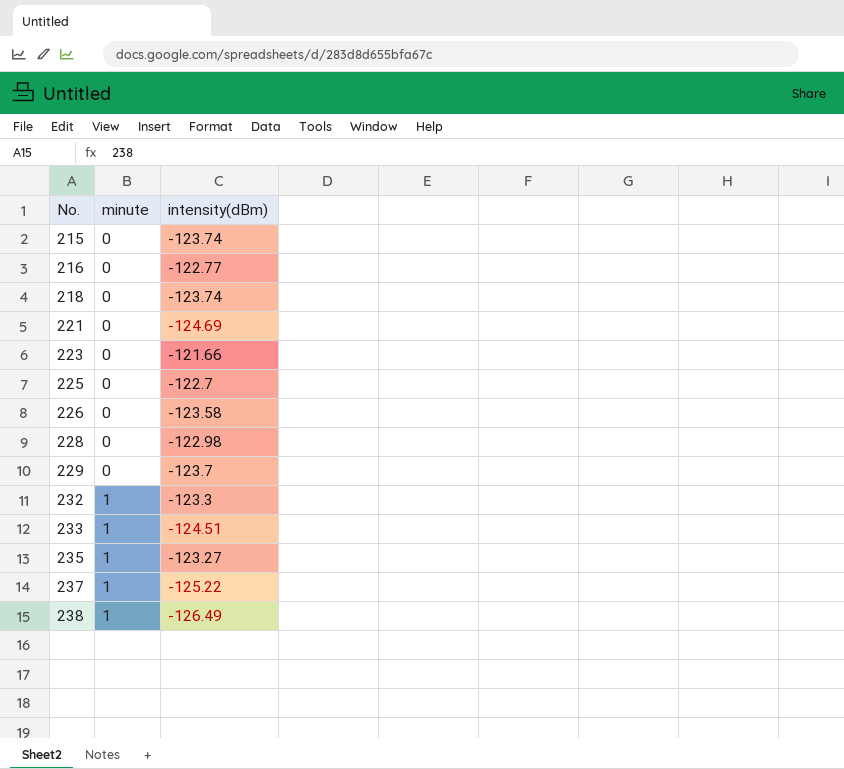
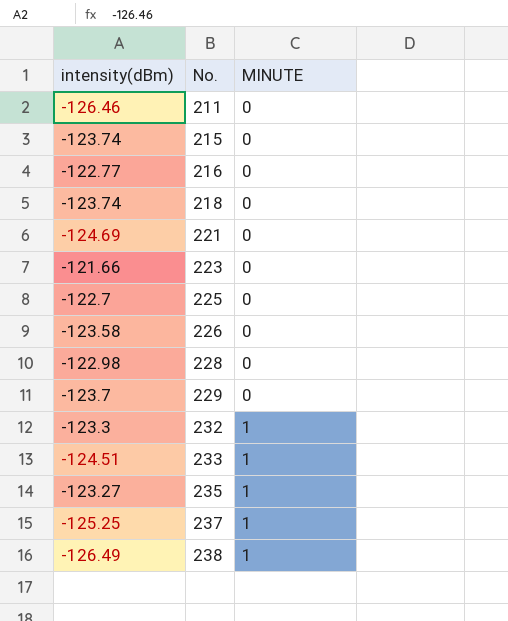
column intensity(dBm) | position: 3 -> 1
column name: minute -> MINUTE
row 211: none -> -126.46 | 0
237 | intensity(dBm): -125.22 -> -125.25

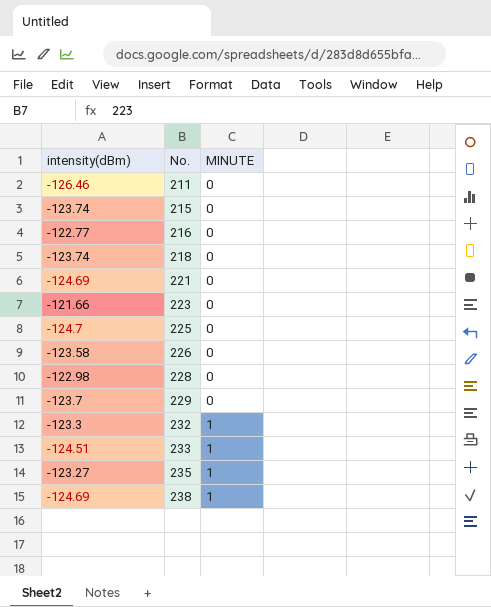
row 237: -125.25 | 1 -> none
225 | intensity(dBm): -122.7 -> -124.7
238 | intensity(dBm): -126.49 -> -124.69

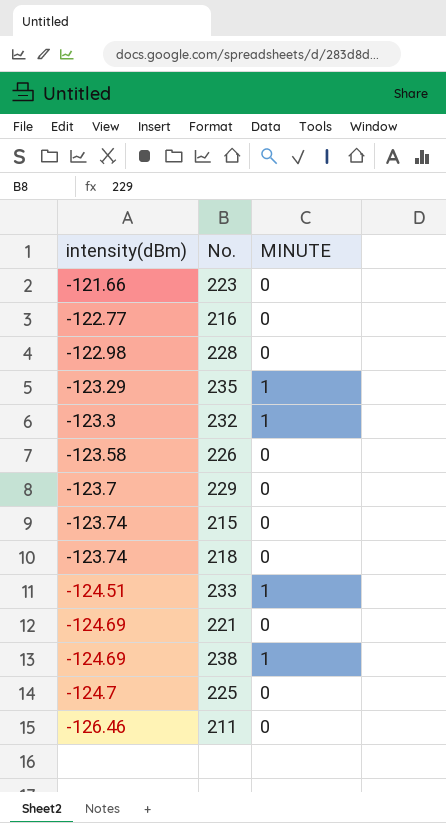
row order: No. ascending -> intensity(dBm) descending
235 | intensity(dBm): -123.27 -> -123.29

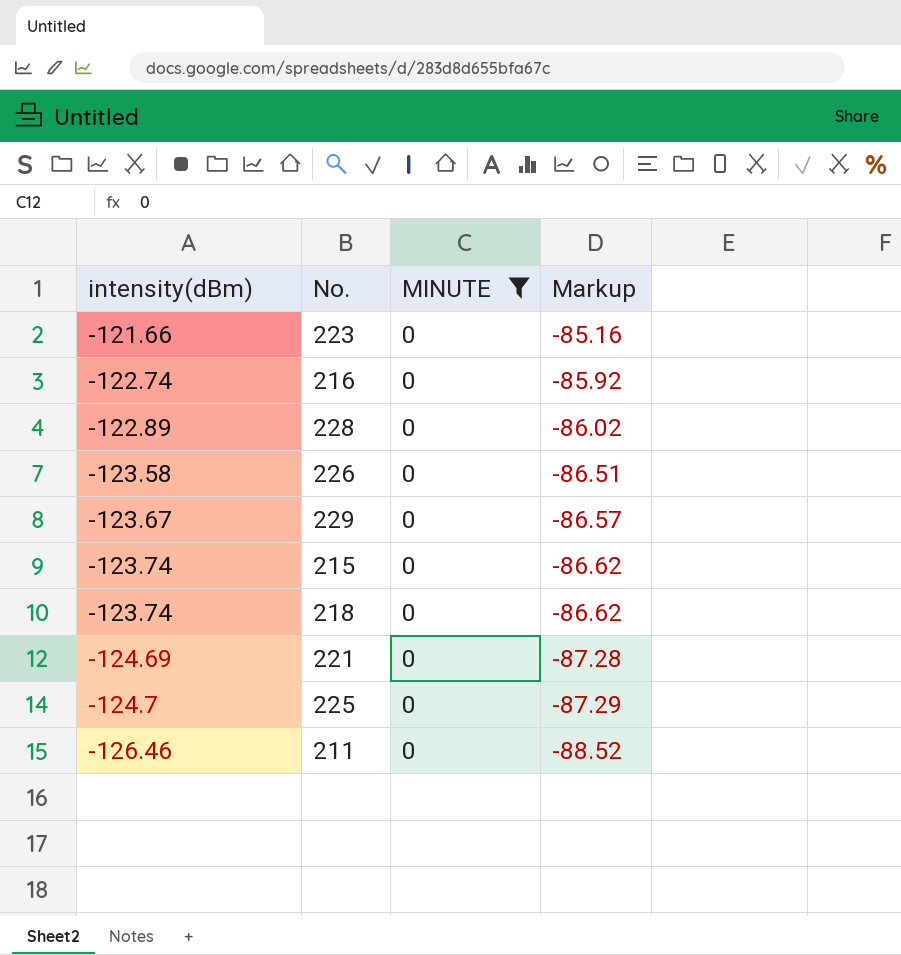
filter: none -> MINUTE = 0
column Markup | formula: none -> [intensity(dBm)] * 0.7
216 | intensity(dBm): -122.77 -> -122.74
228 | intensity(dBm): -122.98 -> -122.89
229 | intensity(dBm): -123.7 -> -123.67

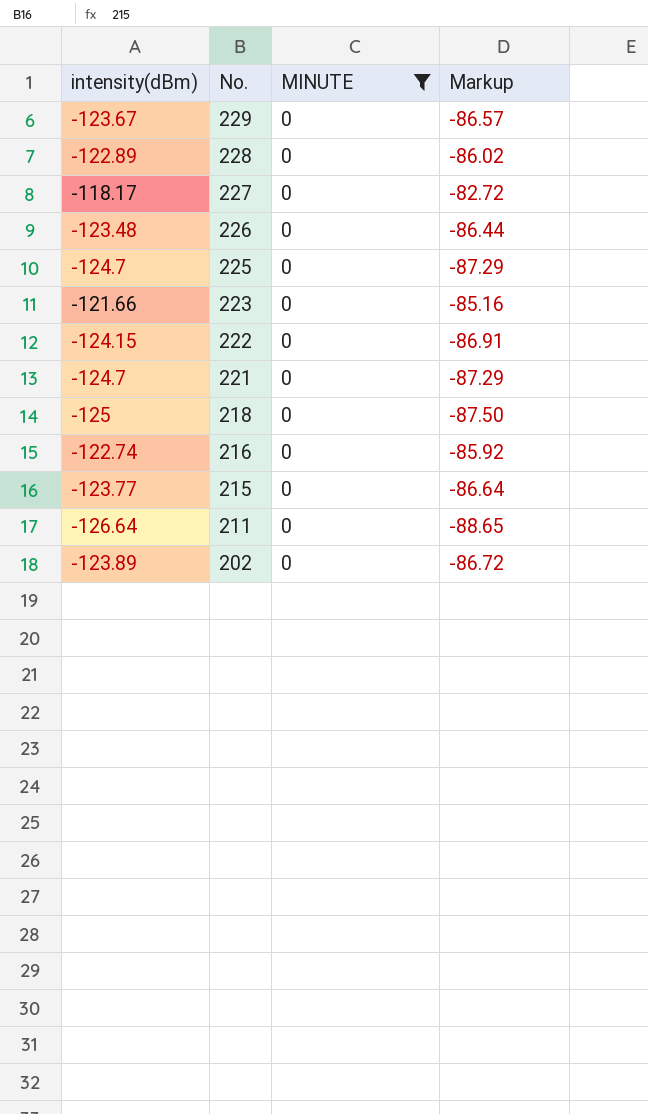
row order: intensity(dBm) descending -> No. descending
row 227: none -> -118.17 | 0 | -82.72
226 | intensity(dBm): -123.58 -> -123.48
226 | Markup: -86.51 -> -86.44
row 222: none -> -124.15 | 0 | -86.91
221 | intensity(dBm): -124.69 -> -124.7
221 | Markup: -87.28 -> -87.29
218 | intensity(dBm): -123.74 -> -125
218 | Markup: -86.62 -> -87.50
215 | intensity(dBm): -123.74 -> -123.77
215 | Markup: -86.62 -> -86.64
211 | intensity(dBm): -126.46 -> -126.64
211 | Markup: -88.52 -> -88.65
row 202: none -> -123.89 | 0 | -86.72

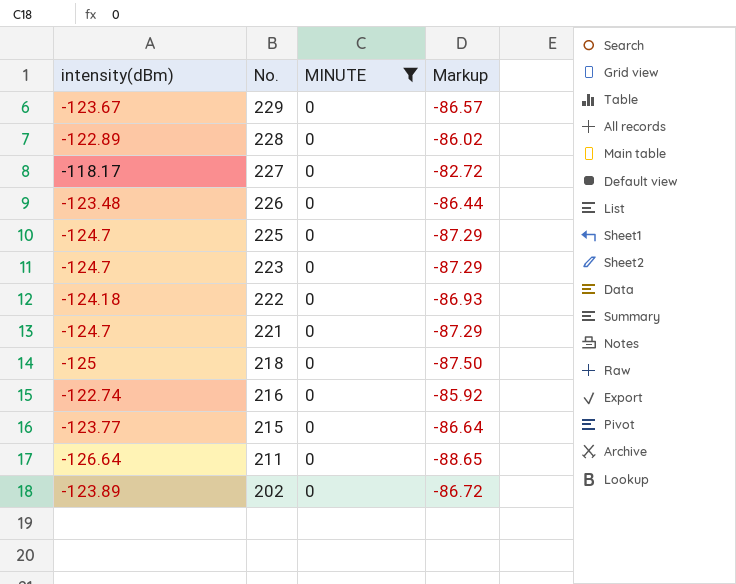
223 | intensity(dBm): -121.66 -> -124.7
223 | Markup: -85.16 -> -87.29
222 | intensity(dBm): -124.15 -> -124.18
222 | Markup: -86.91 -> -86.93

